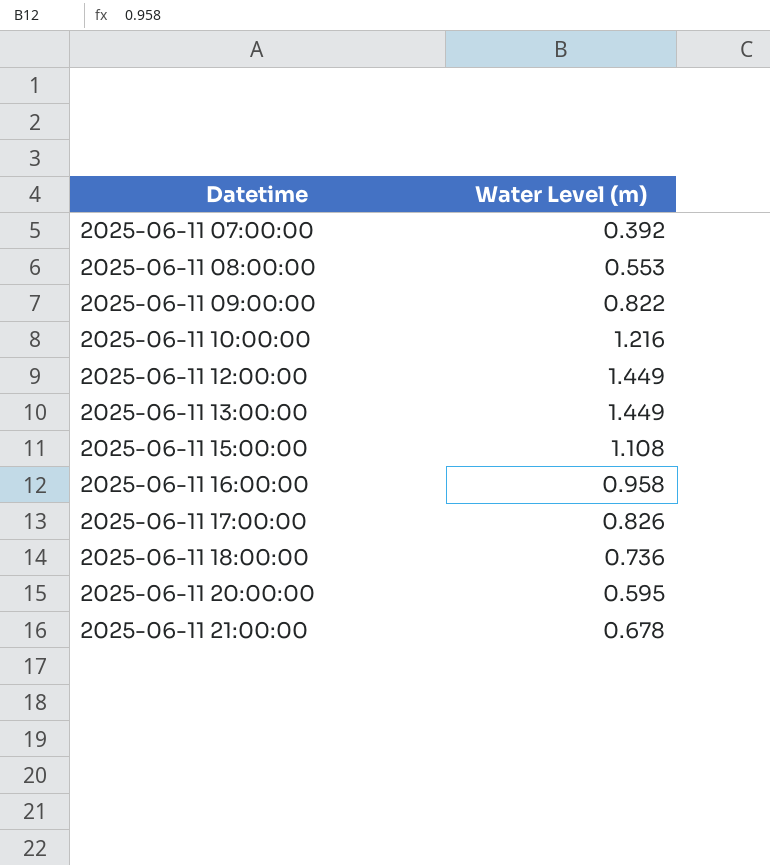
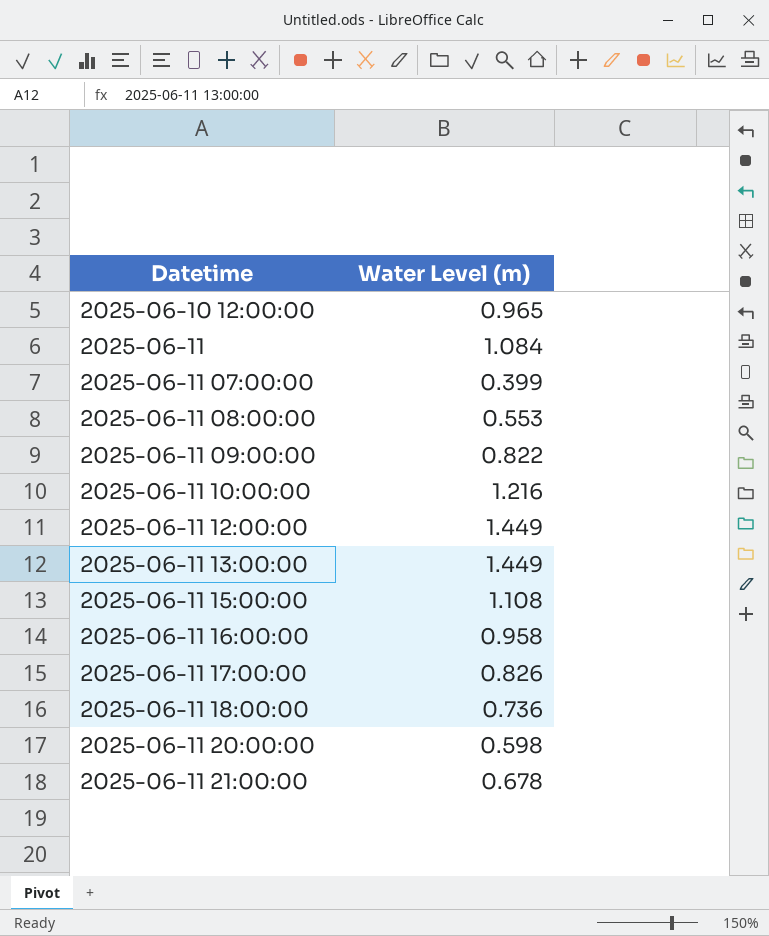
row 2025-06-10 12:00:00: none -> 0.965
row 2025-06-11: none -> 1.084
2025-06-11 07:00:00 | Water Level (m): 0.392 -> 0.399
2025-06-11 20:00:00 | Water Level (m): 0.595 -> 0.598

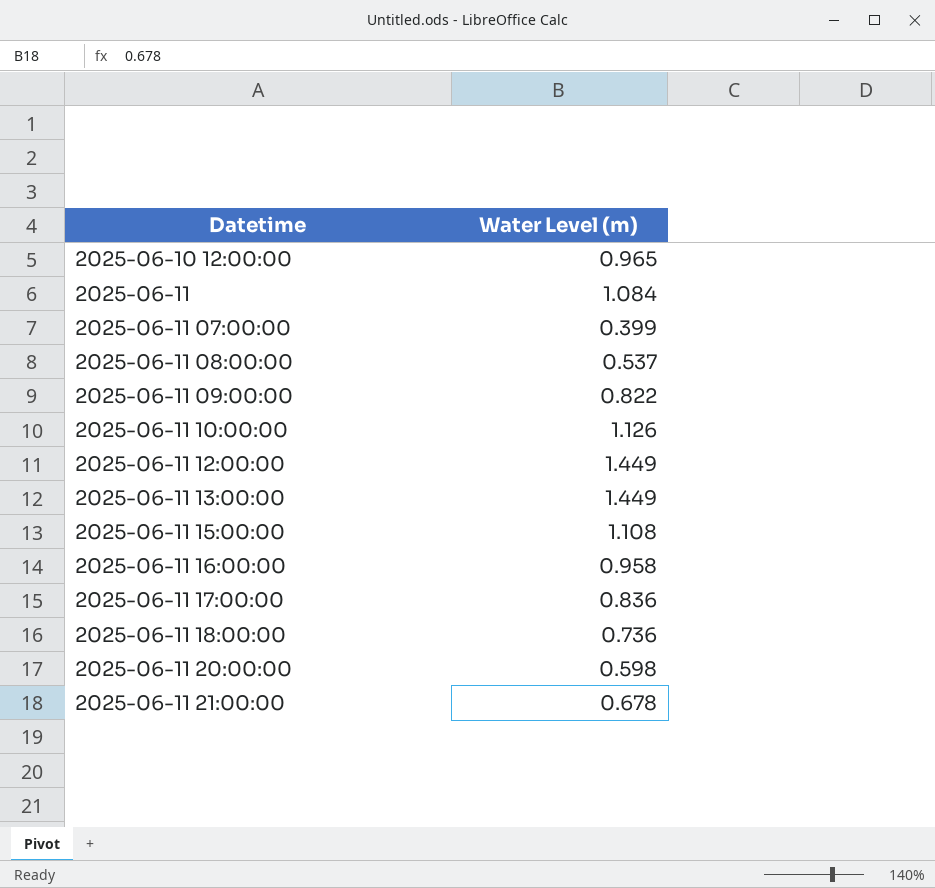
2025-06-11 08:00:00 | Water Level (m): 0.553 -> 0.537
2025-06-11 10:00:00 | Water Level (m): 1.216 -> 1.126
2025-06-11 17:00:00 | Water Level (m): 0.826 -> 0.836

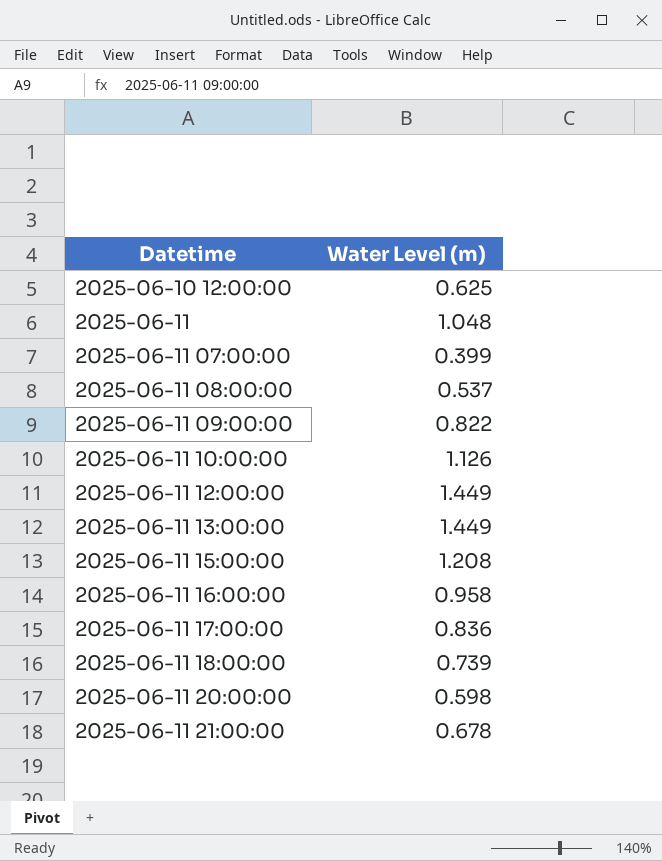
2025-06-10 12:00:00 | Water Level (m): 0.965 -> 0.625
2025-06-11 | Water Level (m): 1.084 -> 1.048
2025-06-11 15:00:00 | Water Level (m): 1.108 -> 1.208
2025-06-11 18:00:00 | Water Level (m): 0.736 -> 0.739

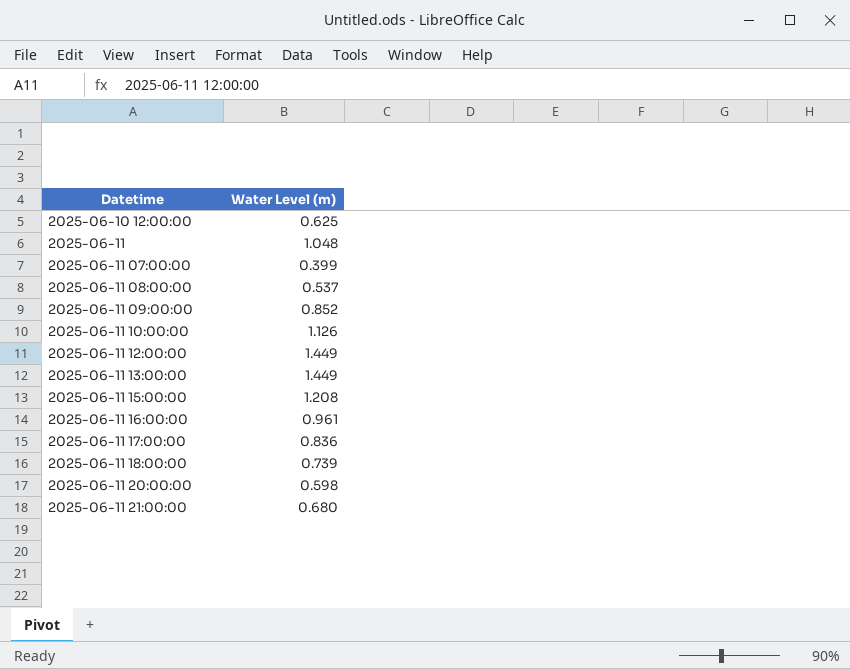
2025-06-11 09:00:00 | Water Level (m): 0.822 -> 0.852
2025-06-11 16:00:00 | Water Level (m): 0.958 -> 0.961
2025-06-11 21:00:00 | Water Level (m): 0.678 -> 0.680

